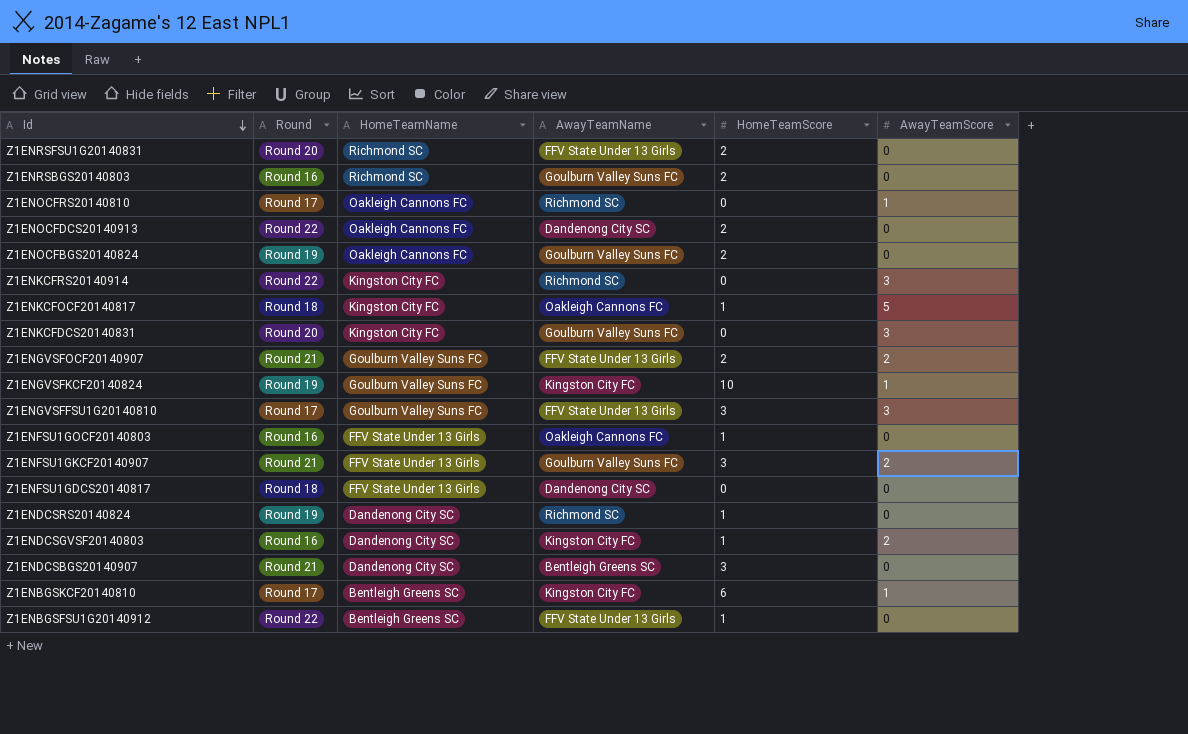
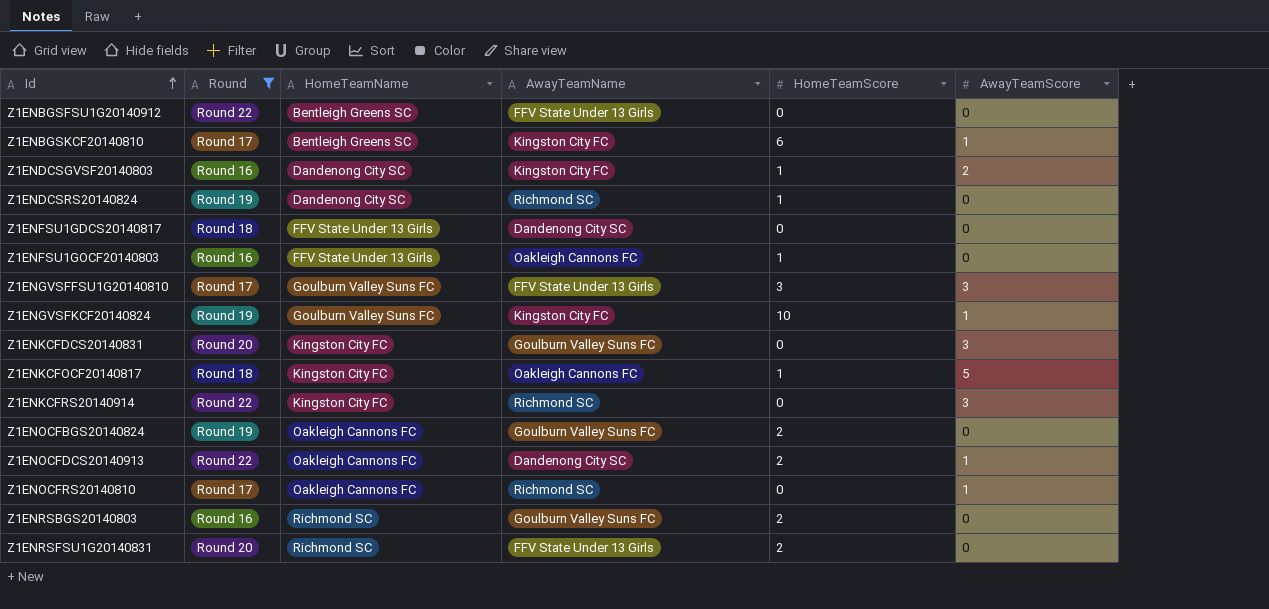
filter: none -> Round != Round 21
row order: Id descending -> Id ascending
Z1ENBGSFSU1G20140912 | HomeTeamScore: 1 -> 0
Z1ENOCFDCS20140913 | AwayTeamScore: 0 -> 1

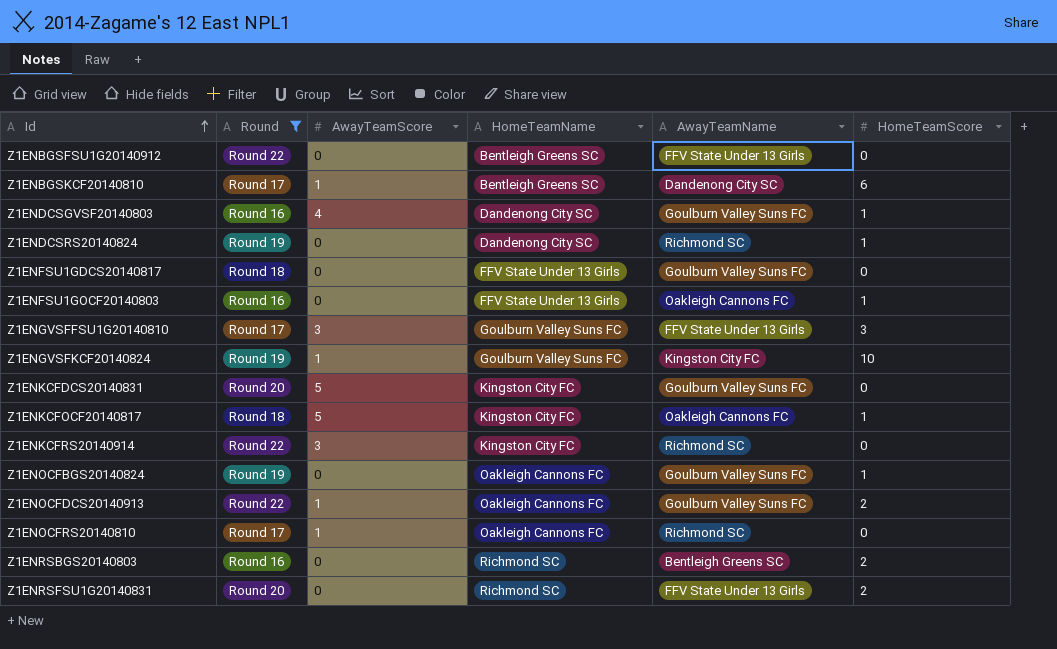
column AwayTeamScore | position: 6 -> 3
Z1ENBGSKCF20140810 | AwayTeamName: Kingston City FC -> Dandenong City SC
Z1ENDCSGVSF20140803 | AwayTeamScore: 2 -> 4
Z1ENDCSGVSF20140803 | AwayTeamName: Kingston City FC -> Goulburn Valley Suns FC
Z1ENFSU1GDCS20140817 | AwayTeamName: Dandenong City SC -> Goulburn Valley Suns FC
Z1ENKCFDCS20140831 | AwayTeamScore: 3 -> 5
Z1ENOCFBGS20140824 | HomeTeamScore: 2 -> 1
Z1ENOCFDCS20140913 | AwayTeamName: Dandenong City SC -> Goulburn Valley Suns FC
Z1ENRSBGS20140803 | AwayTeamName: Goulburn Valley Suns FC -> Bentleigh Greens SC

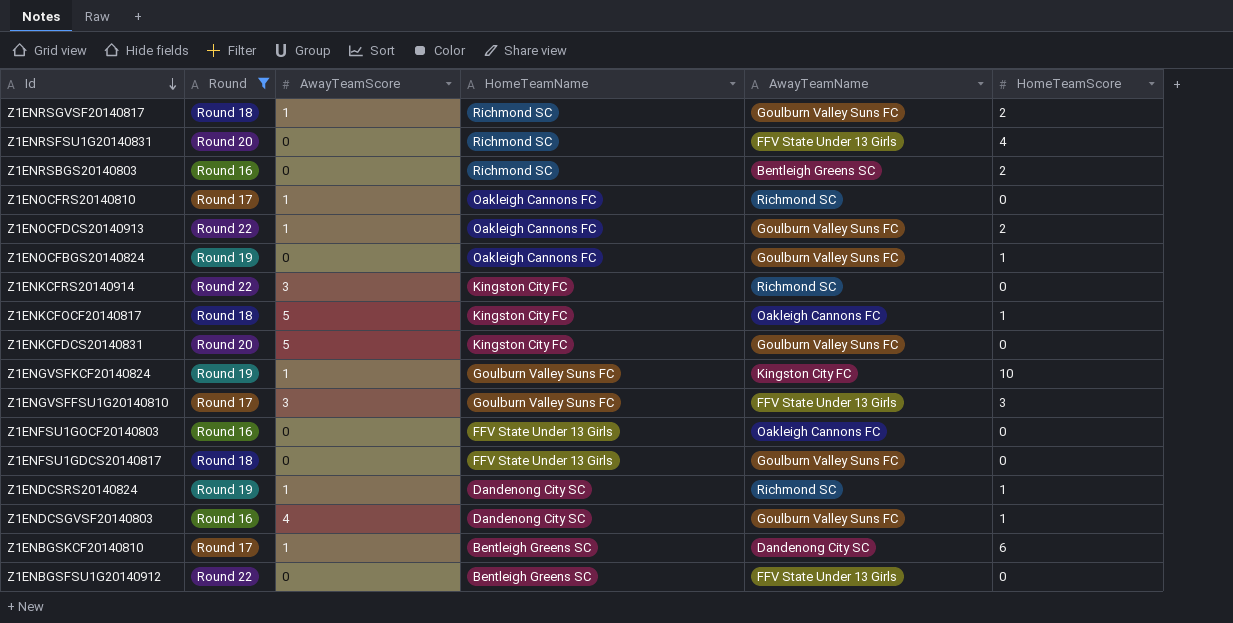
row order: Id ascending -> Id descending
row Z1ENRSGVSF20140817: none -> Round 18 | 1 | Richmond SC | Goulburn Valley Suns FC | 2
Z1ENRSFSU1G20140831 | HomeTeamScore: 2 -> 4
Z1ENFSU1GOCF20140803 | HomeTeamScore: 1 -> 0
Z1ENDCSRS20140824 | AwayTeamScore: 0 -> 1

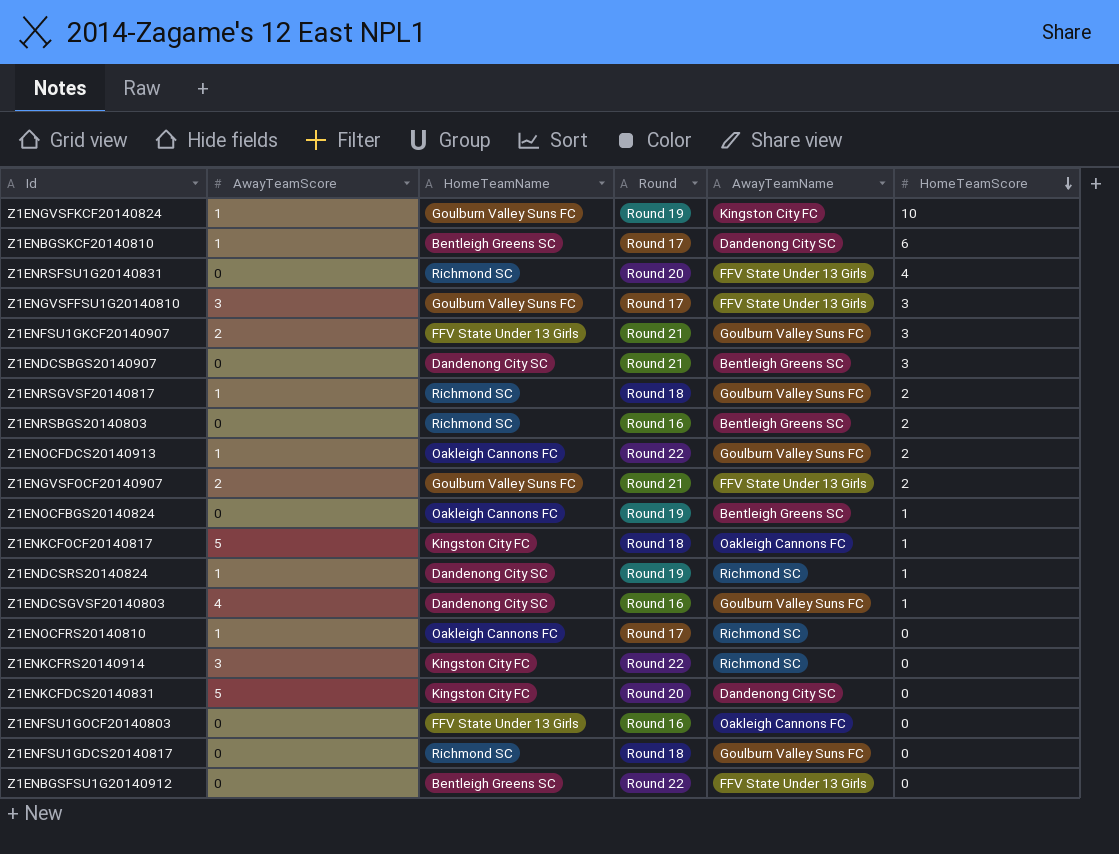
filter: Round != Round 21 -> none
row order: Id descending -> HomeTeamScore descending
column Round | position: 2 -> 4
Z1ENOCFBGS20140824 | AwayTeamName: Goulburn Valley Suns FC -> Bentleigh Greens SC
Z1ENKCFDCS20140831 | AwayTeamName: Goulburn Valley Suns FC -> Dandenong City SC
Z1ENFSU1GDCS20140817 | HomeTeamName: FFV State Under 13 Girls -> Richmond SC

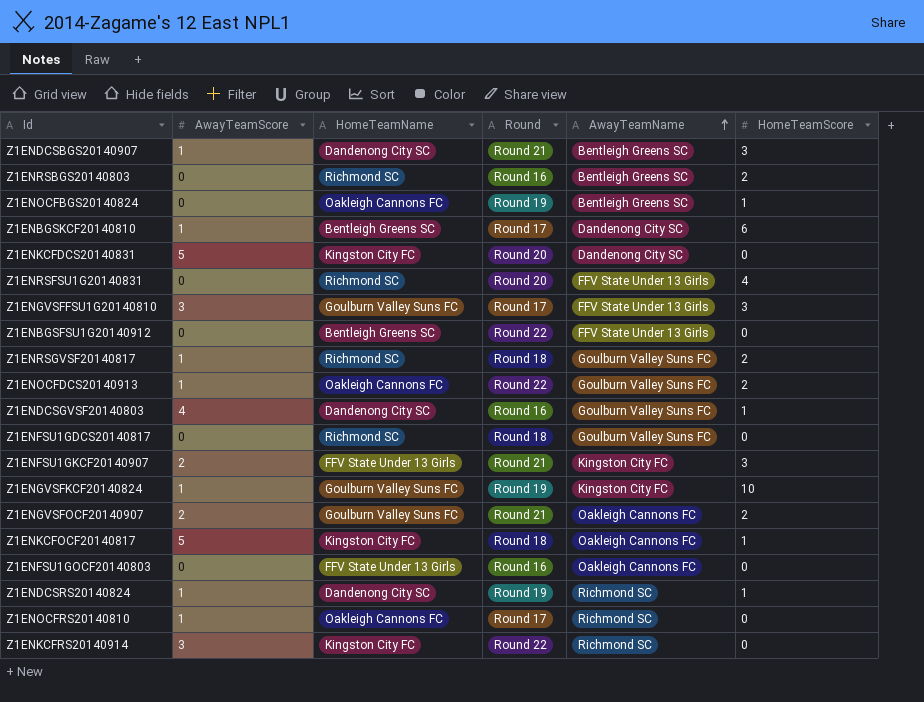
row order: HomeTeamScore descending -> AwayTeamName ascending
Z1ENDCSBGS20140907 | AwayTeamScore: 0 -> 1
Z1ENFSU1GKCF20140907 | AwayTeamName: Goulburn Valley Suns FC -> Kingston City FC
Z1ENGVSFOCF20140907 | AwayTeamName: FFV State Under 13 Girls -> Oakleigh Cannons FC

